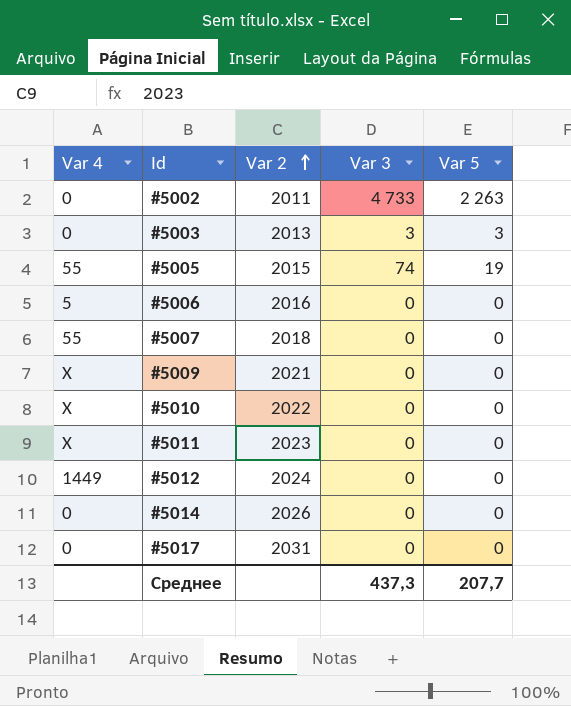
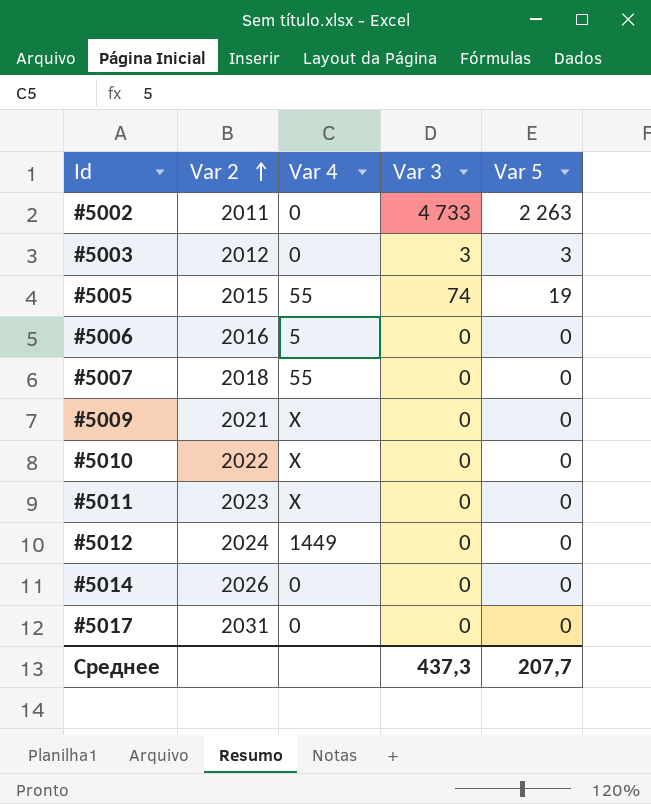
column Var 4 | position: 1 -> 3
#5003 | Var 2: 2013 -> 2012

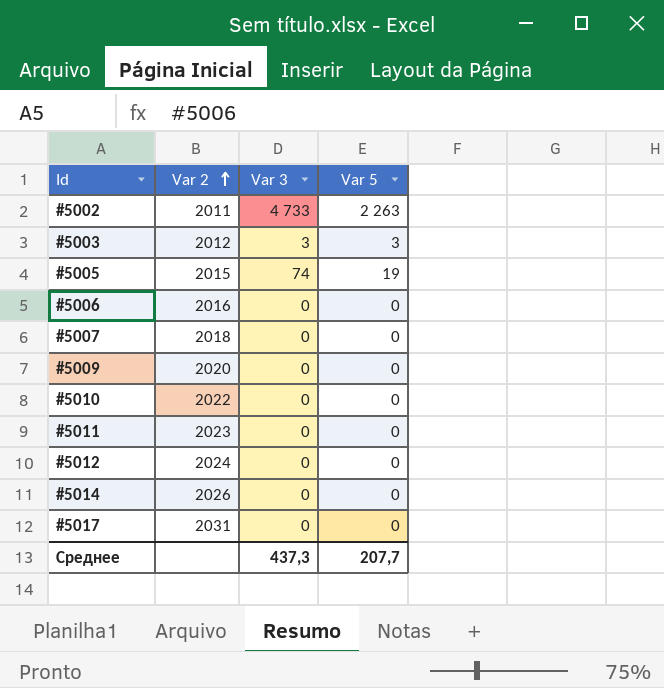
column Var 4 | position: 3 -> none
#5009 | Var 2: 2021 -> 2020

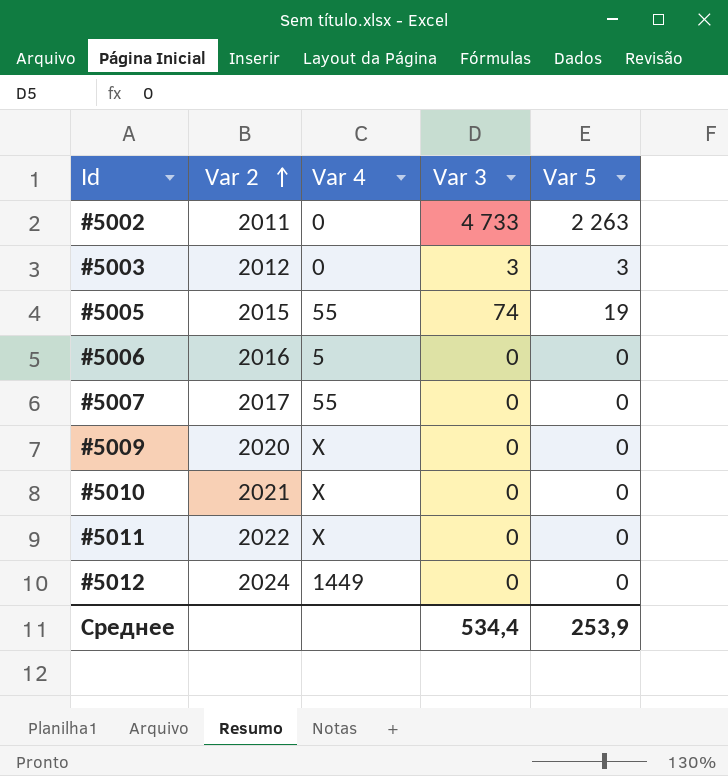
column Var 4 | position: none -> 3
row #5014: 2026 | 0 | 0 -> none
row #5017: 2031 | 0 | 0 -> none
#5007 | Var 2: 2018 -> 2017
#5010 | Var 2: 2022 -> 2021
#5011 | Var 2: 2023 -> 2022
Среднее | Var 3: 437,3 -> 534,4
Среднее | Var 5: 207,7 -> 253,9

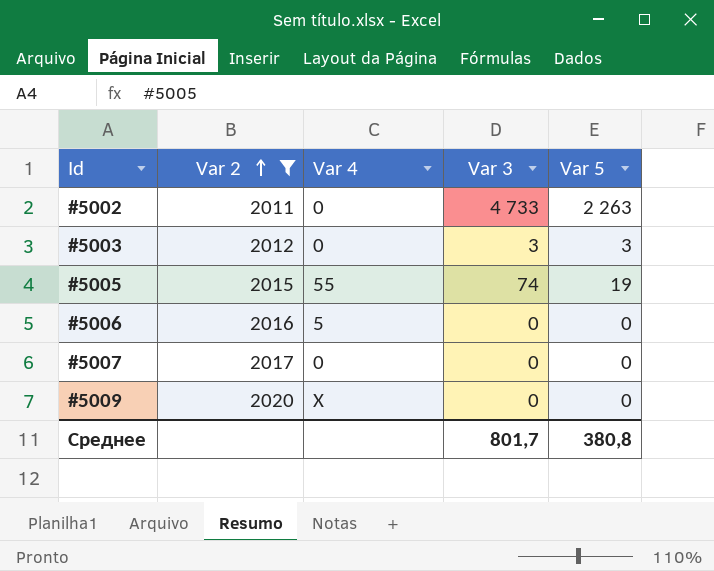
filter: none -> Var 2 <= 2020
#5007 | Var 4: 55 -> 0
Среднее | Var 3: 534,4 -> 801,7
Среднее | Var 5: 253,9 -> 380,8

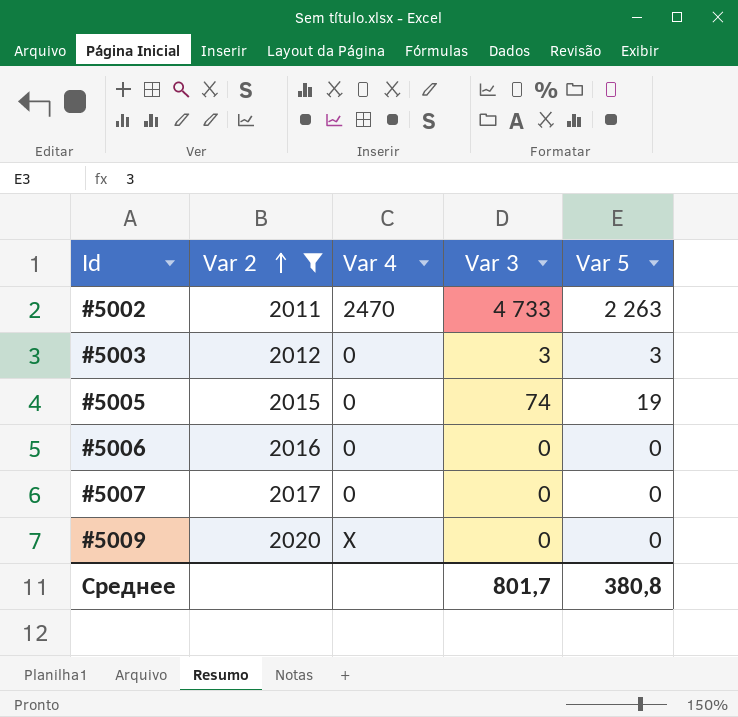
#5002 | Var 4: 0 -> 2470
#5005 | Var 4: 55 -> 0
#5006 | Var 4: 5 -> 0

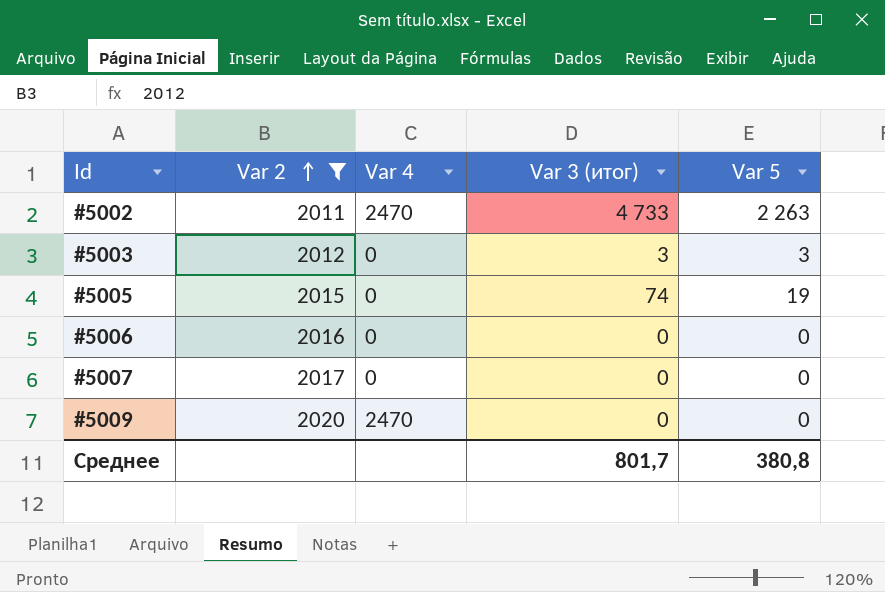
column name: Var 3 -> Var 3 (итог)
#5009 | Var 4: Х -> 2470

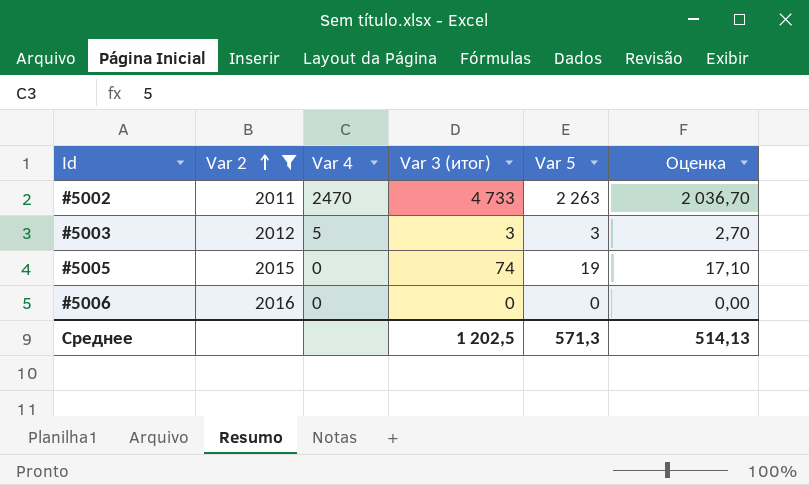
column Оценка | formula: none -> [Var 5] * 0,9
row #5007: 2017 | 0 | 0 | 0 -> none
row #5009: 2020 | 2470 | 0 | 0 -> none
#5003 | Var 4: 0 -> 5
Среднее | Var 3 (итог): 801,7 -> 1 202,5
Среднее | Var 5: 380,8 -> 571,3

